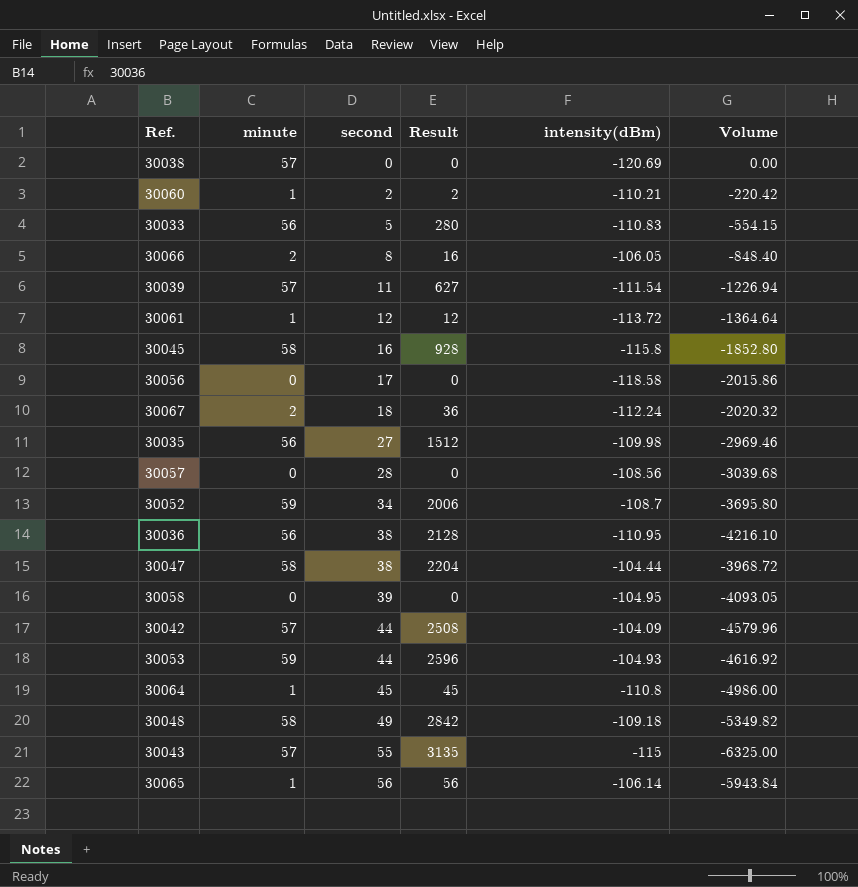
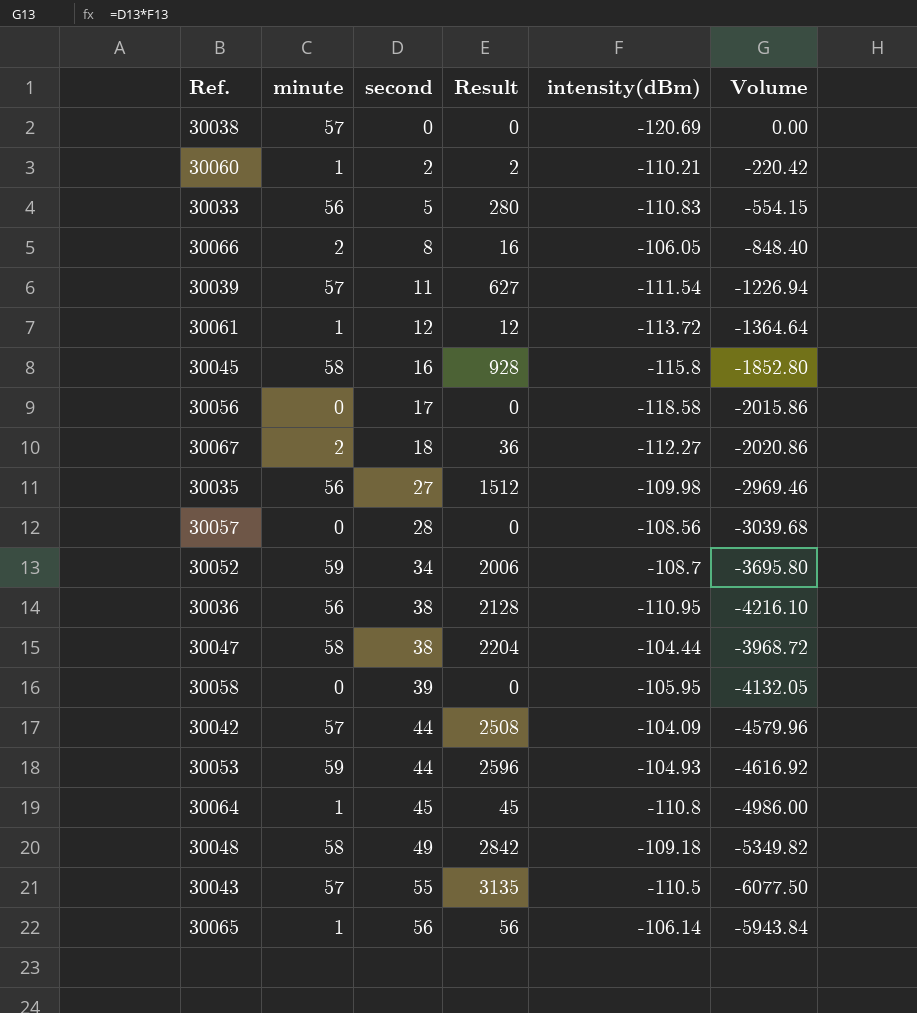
30067 | intensity(dBm): -112.24 -> -112.27
30067 | Volume: -2020.32 -> -2020.86
30058 | intensity(dBm): -104.95 -> -105.95
30058 | Volume: -4093.05 -> -4132.05
30043 | intensity(dBm): -115 -> -110.5
30043 | Volume: -6325.00 -> -6077.50

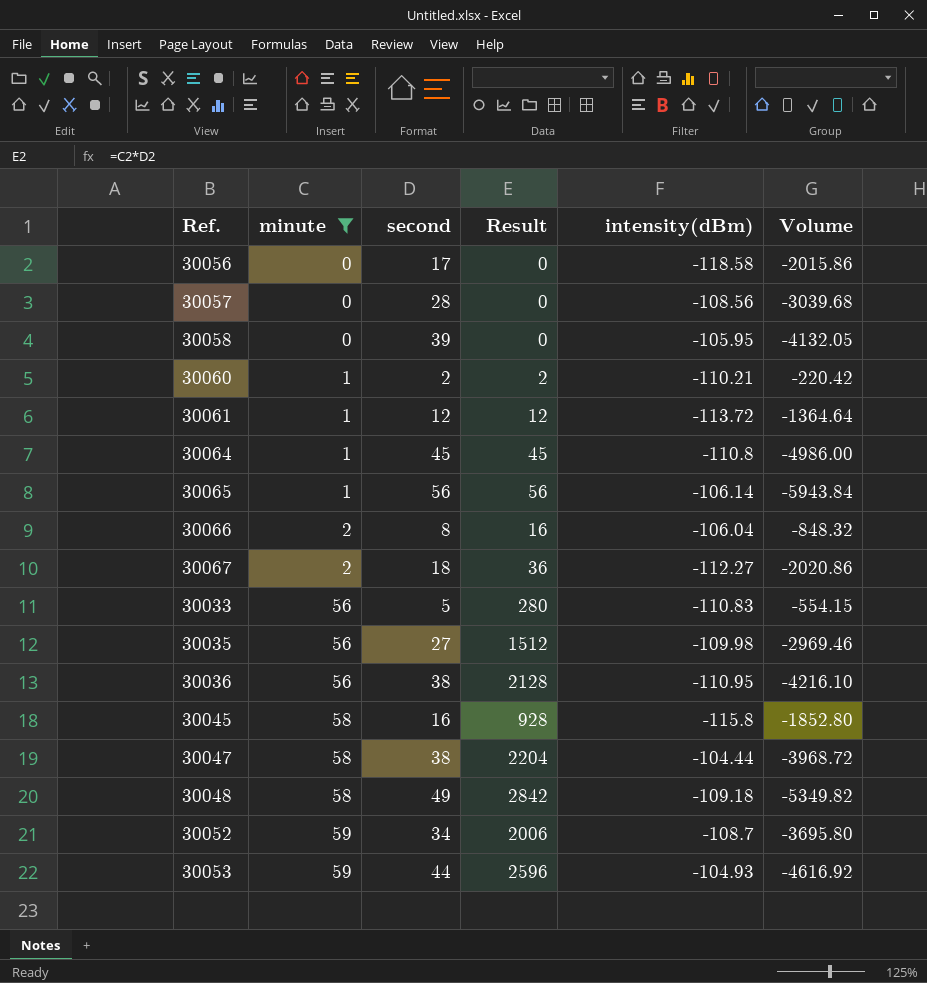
filter: none -> minute != 57
row order: second ascending -> minute ascending
30066 | intensity(dBm): -106.05 -> -106.04
30066 | Volume: -848.40 -> -848.32

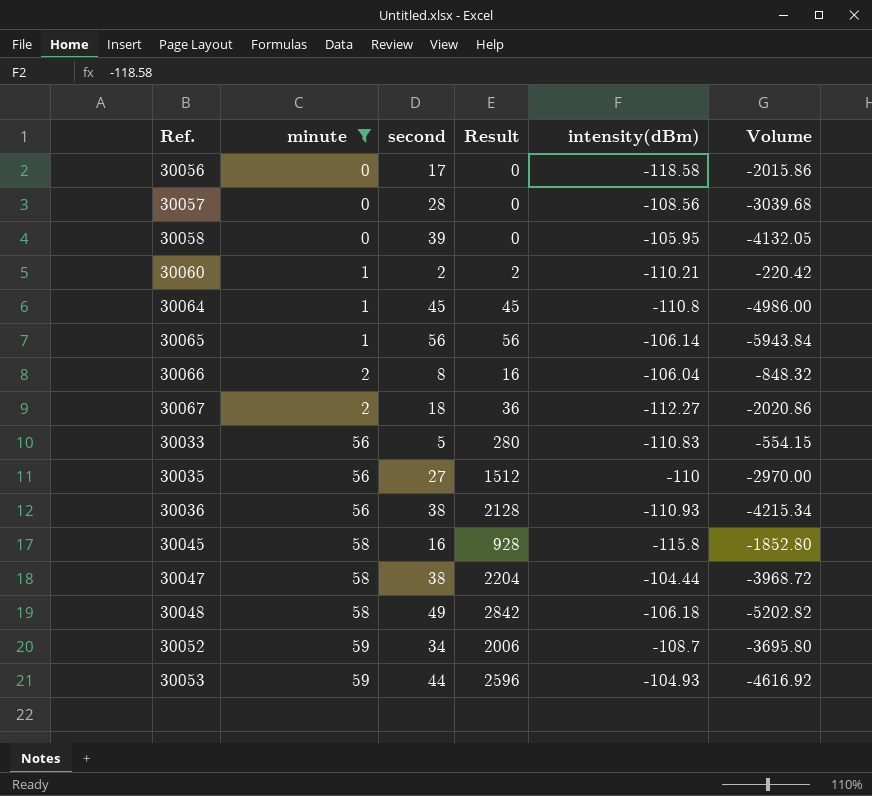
row 30061: 1 | 12 | 12 | -113.72 | -1364.64 -> none
30035 | intensity(dBm): -109.98 -> -110
30035 | Volume: -2969.46 -> -2970.00
30036 | intensity(dBm): -110.95 -> -110.93
30036 | Volume: -4216.10 -> -4215.34
30048 | intensity(dBm): -109.18 -> -106.18
30048 | Volume: -5349.82 -> -5202.82

